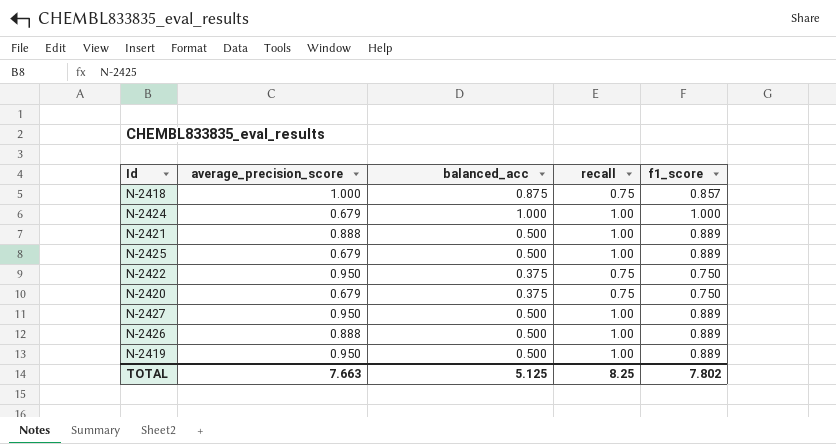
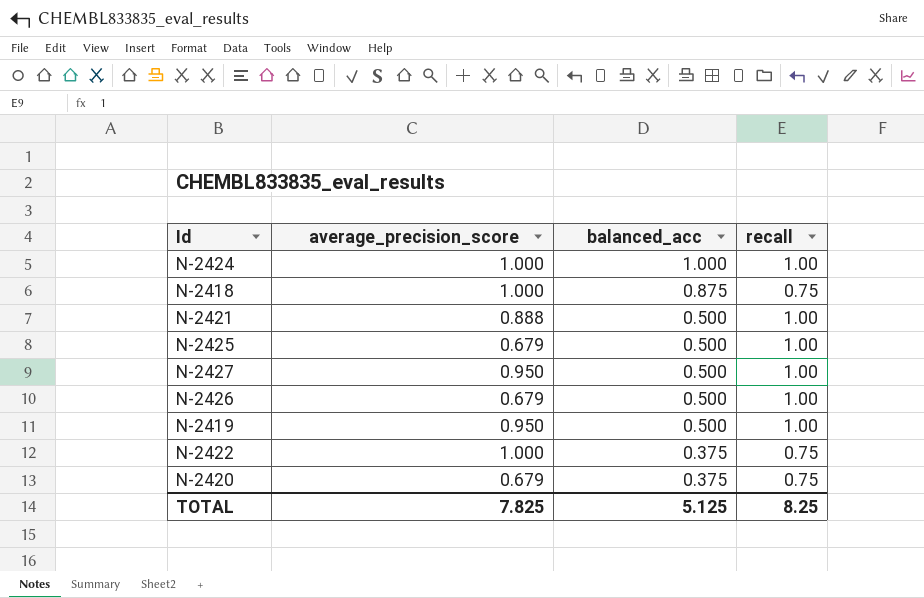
row order: none -> balanced_acc descending
column f1_score | position: 5 -> none
N-2424 | average_precision_score: 0.679 -> 1.000
N-2426 | average_precision_score: 0.888 -> 0.679
N-2422 | average_precision_score: 0.950 -> 1.000
TOTAL | average_precision_score: 7.663 -> 7.825

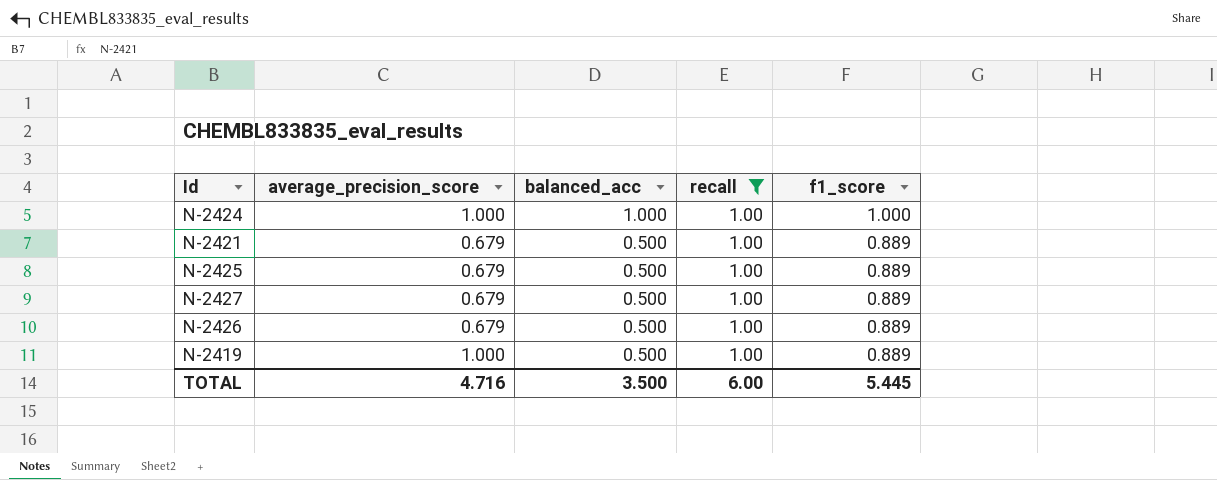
filter: none -> recall = 1.00
column f1_score | position: none -> 5
N-2421 | average_precision_score: 0.888 -> 0.679
N-2427 | average_precision_score: 0.950 -> 0.679
N-2419 | average_precision_score: 0.950 -> 1.000
TOTAL | average_precision_score: 7.825 -> 4.716
TOTAL | balanced_acc: 5.125 -> 3.500
TOTAL | recall: 8.25 -> 6.00

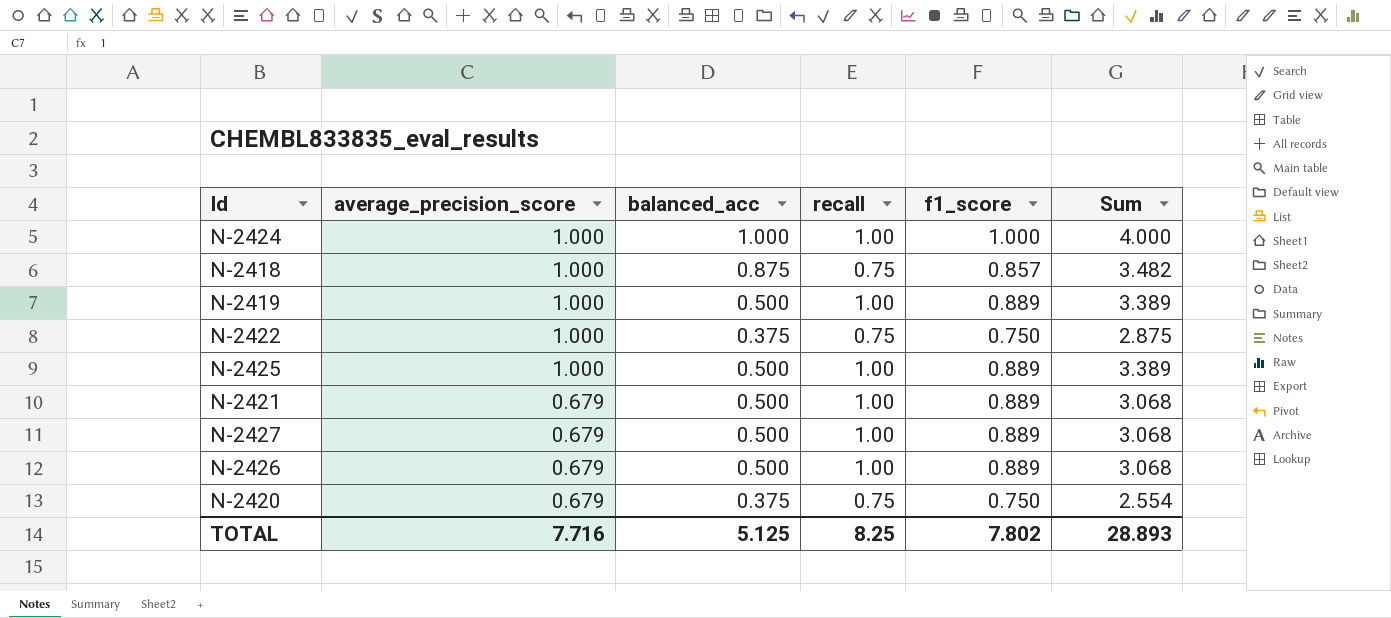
filter: recall = 1.00 -> none
row order: balanced_acc descending -> average_precision_score descending
column Sum | formula: none -> [average_precision_score] + [balanced_acc] + [recall] + [f1_score]
N-2425 | average_precision_score: 0.679 -> 1.000
TOTAL | average_precision_score: 4.716 -> 7.716
TOTAL | balanced_acc: 3.500 -> 5.125
TOTAL | recall: 6.00 -> 8.25
TOTAL | f1_score: 5.445 -> 7.802

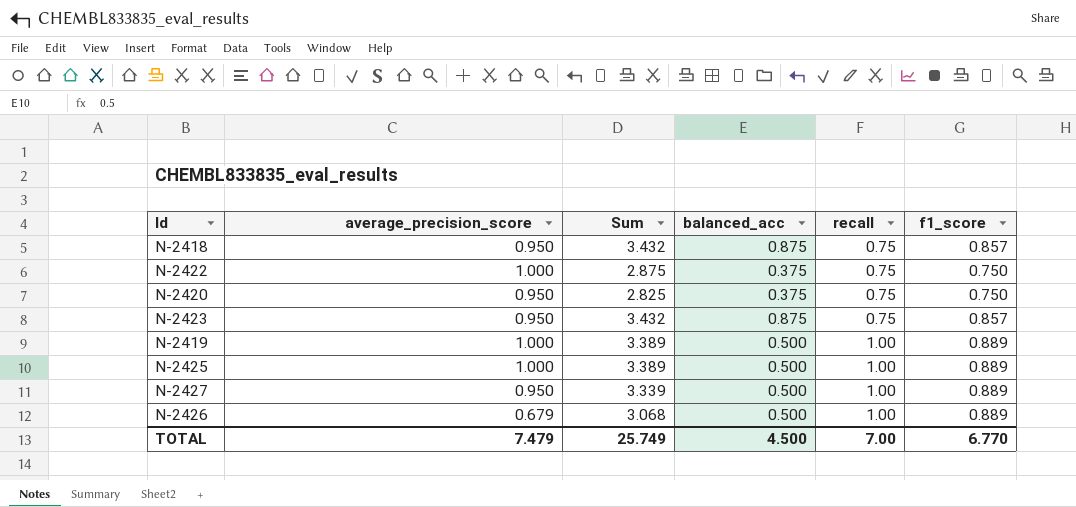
row order: average_precision_score descending -> recall ascending
column Sum | position: 6 -> 3
row N-2424: 1.000 | 1.000 | 1.00 | 1.000 | 4.000 -> none
row N-2421: 0.679 | 0.500 | 1.00 | 0.889 | 3.068 -> none
N-2418 | average_precision_score: 1.000 -> 0.950
N-2418 | Sum: 3.482 -> 3.432
N-2420 | average_precision_score: 0.679 -> 0.950
N-2420 | Sum: 2.554 -> 2.825
row N-2423: none -> 0.950 | 3.432 | 0.875 | 0.75 | 0.857
N-2427 | average_precision_score: 0.679 -> 0.950
N-2427 | Sum: 3.068 -> 3.339
TOTAL | average_precision_score: 7.716 -> 7.479
TOTAL | Sum: 28.893 -> 25.749
TOTAL | balanced_acc: 5.125 -> 4.500
TOTAL | recall: 8.25 -> 7.00
TOTAL | f1_score: 7.802 -> 6.770

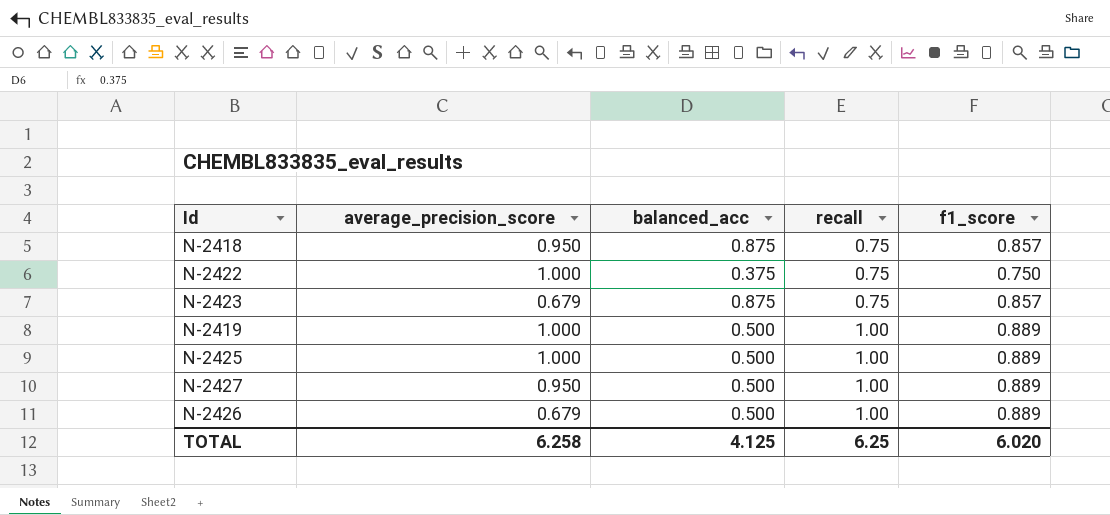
column Sum | formula: [average_precision_score] + [balanced_acc] + [recall] + [f1_score] -> none
row N-2420: 0.950 | 2.825 | 0.375 | 0.75 | 0.750 -> none
N-2423 | average_precision_score: 0.950 -> 0.679
TOTAL | average_precision_score: 7.479 -> 6.258
TOTAL | balanced_acc: 4.500 -> 4.125
TOTAL | recall: 7.00 -> 6.25
TOTAL | f1_score: 6.770 -> 6.020

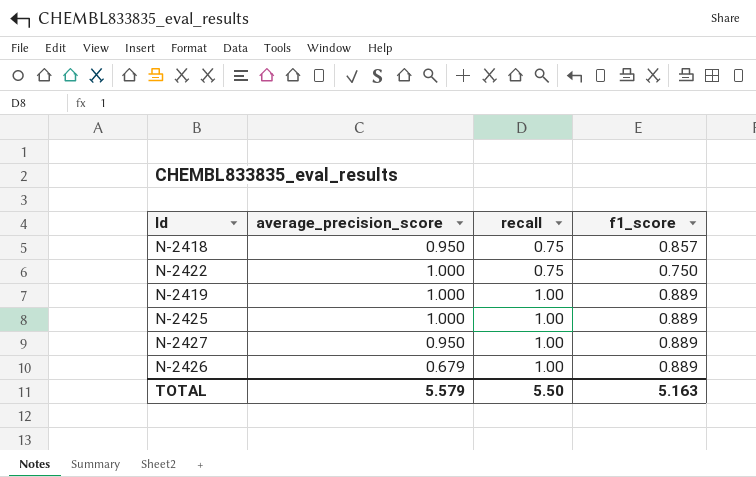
column balanced_acc | position: 3 -> none
row N-2423: 0.679 | 0.875 | 0.75 | 0.857 -> none
TOTAL | average_precision_score: 6.258 -> 5.579
TOTAL | recall: 6.25 -> 5.50
TOTAL | f1_score: 6.020 -> 5.163

